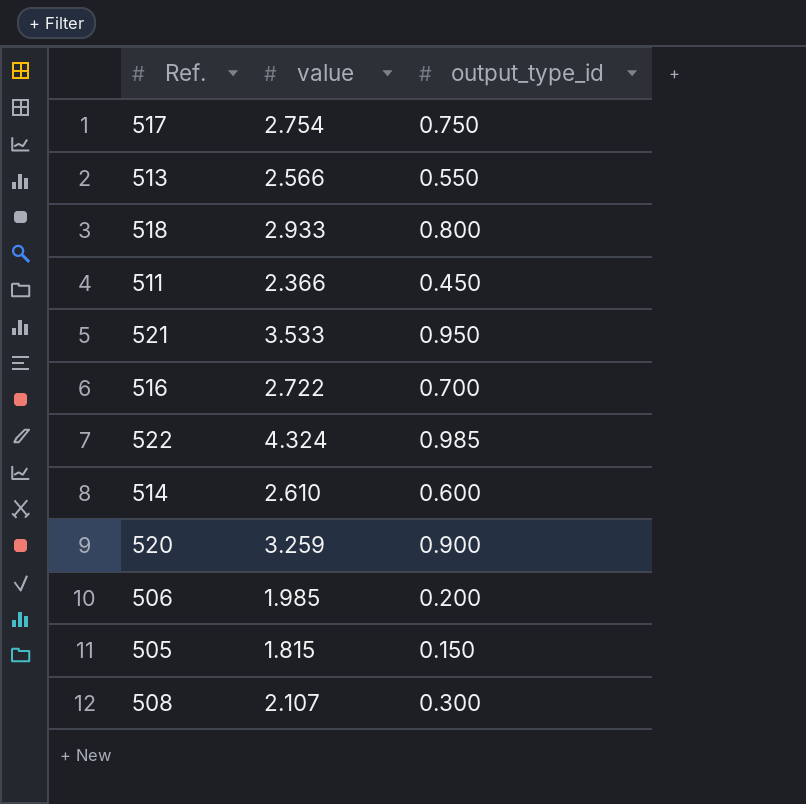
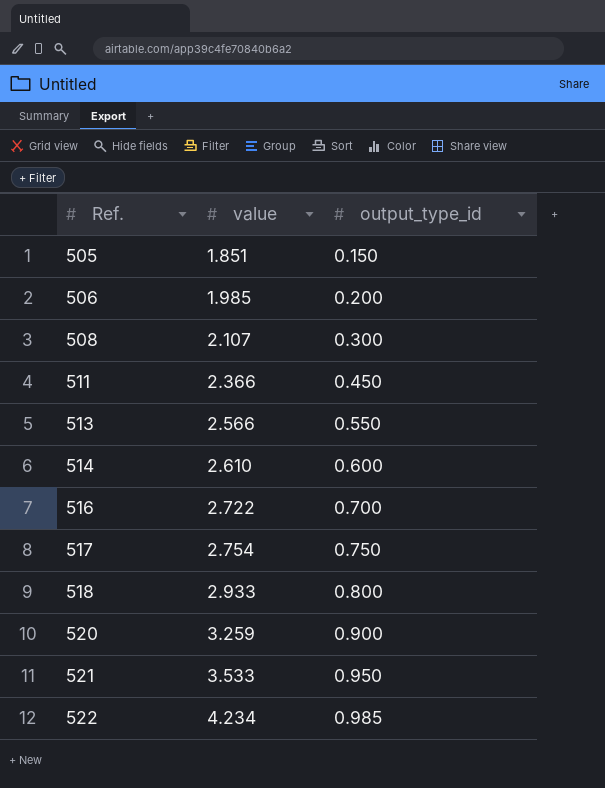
row order: none -> Ref. ascending
505 | value: 1.815 -> 1.851
522 | value: 4.324 -> 4.234

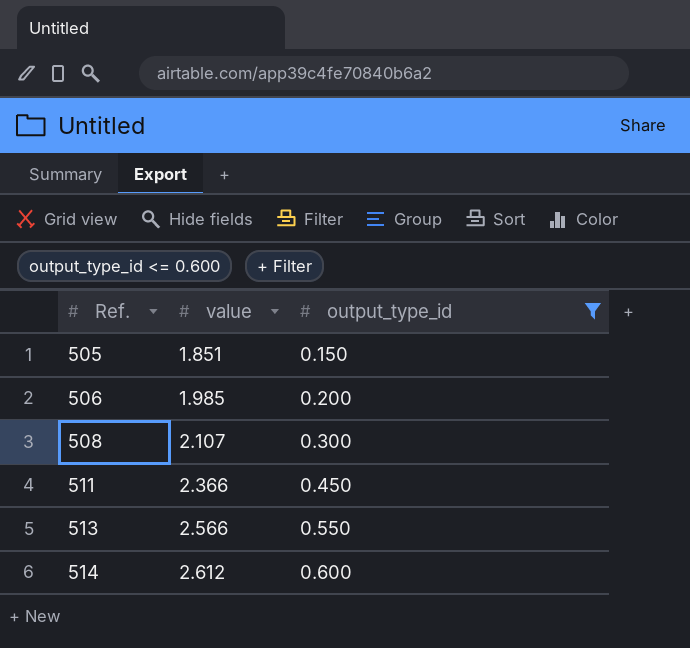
filter: none -> output_type_id <= 0.600
514 | value: 2.610 -> 2.612

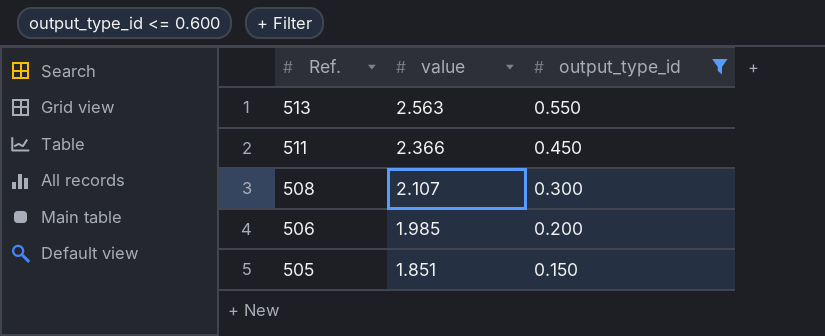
row order: Ref. ascending -> Ref. descending
row 514: 2.612 | 0.600 -> none
513 | value: 2.566 -> 2.563

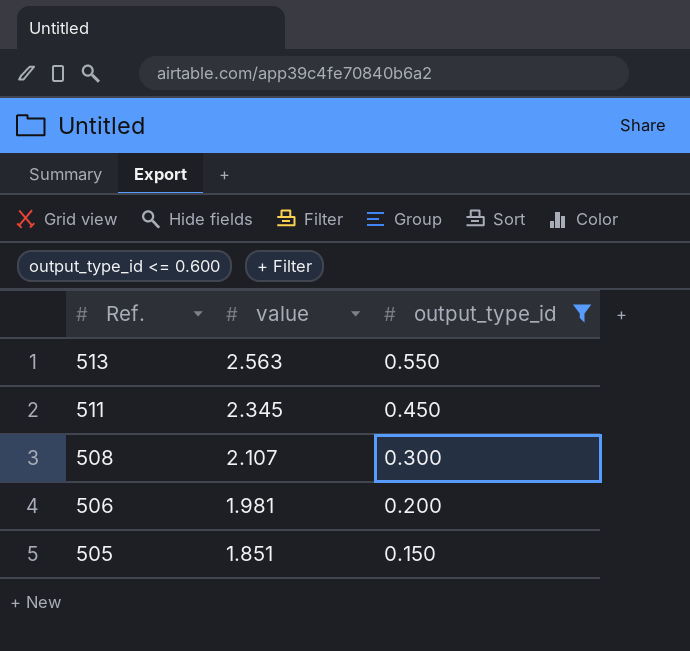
511 | value: 2.366 -> 2.345
506 | value: 1.985 -> 1.981

